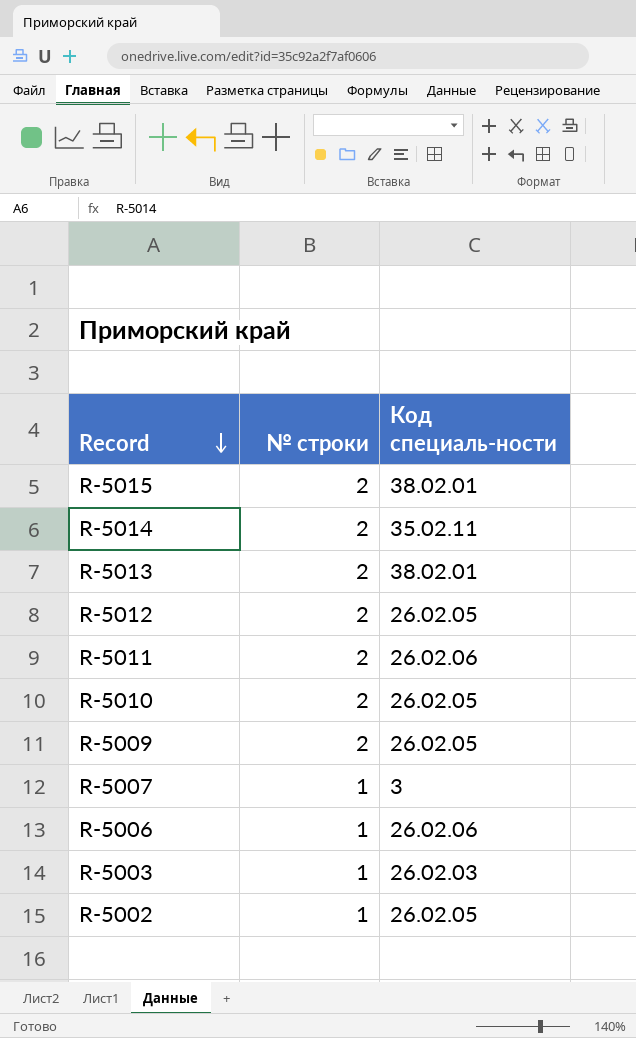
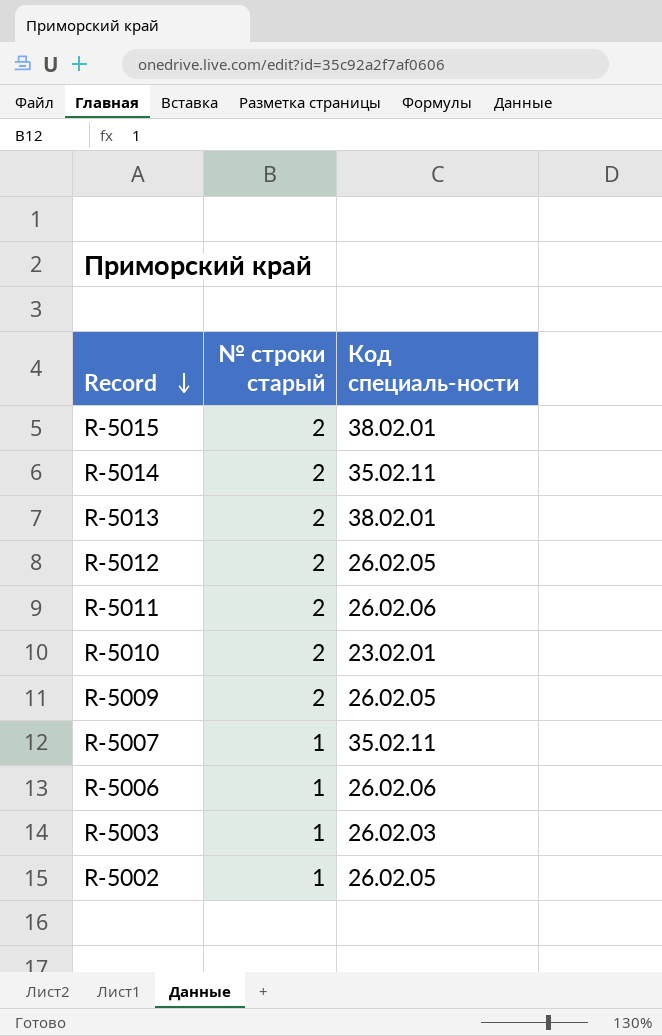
column name: № строки -> № строки старый
R-5010 | Код специаль-ности: 26.02.05 -> 23.02.01
R-5007 | Код специаль-ности: 3 -> 35.02.11

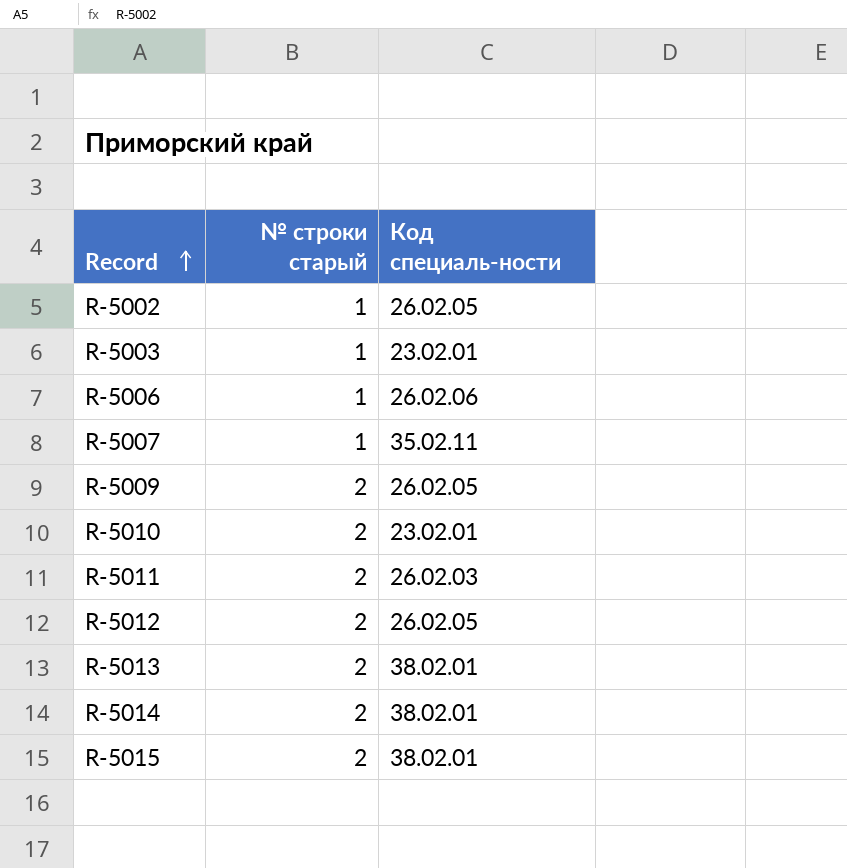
row order: Record descending -> Record ascending
R-5003 | Код специаль-ности: 26.02.03 -> 23.02.01
R-5011 | Код специаль-ности: 26.02.06 -> 26.02.03
R-5014 | Код специаль-ности: 35.02.11 -> 38.02.01

